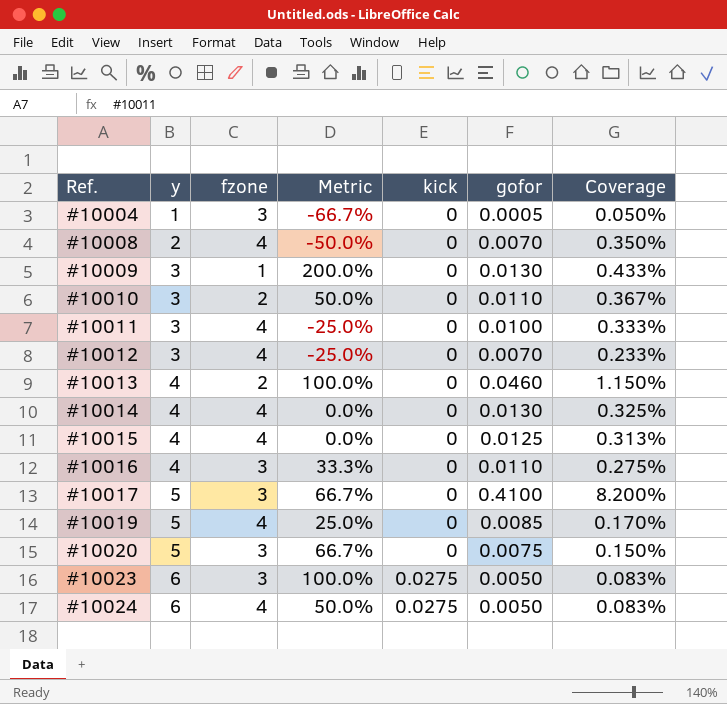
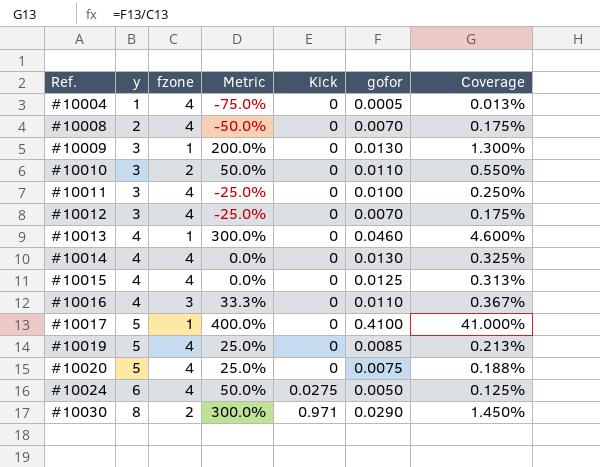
column name: kick -> Kick
column Coverage | formula: [gofor] / [y] -> [gofor] / [fzone]
row #10023: 6 | 3 | 100.0% | 0.0275 | 0.0050 | 0.083% -> none
#10004 | fzone: 3 -> 4
#10004 | Metric: -66.7% -> -75.0%
#10013 | fzone: 2 -> 1
#10013 | Metric: 100.0% -> 300.0%
#10017 | fzone: 3 -> 1
#10017 | Metric: 66.7% -> 400.0%
#10020 | fzone: 3 -> 4
#10020 | Metric: 66.7% -> 25.0%
row #10030: none -> 8 | 2 | 300.0% | 0.971 | 0.0290 | 1.450%

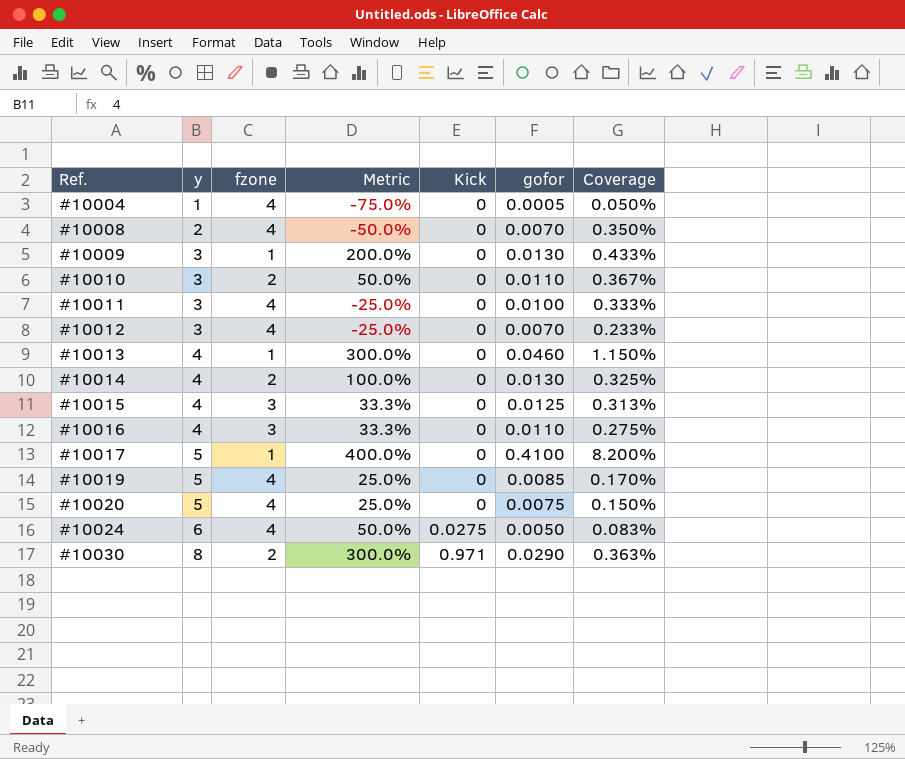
column Coverage | formula: [gofor] / [fzone] -> [gofor] / [y]
#10014 | fzone: 4 -> 2
#10014 | Metric: 0.0% -> 100.0%
#10015 | fzone: 4 -> 3
#10015 | Metric: 0.0% -> 33.3%

